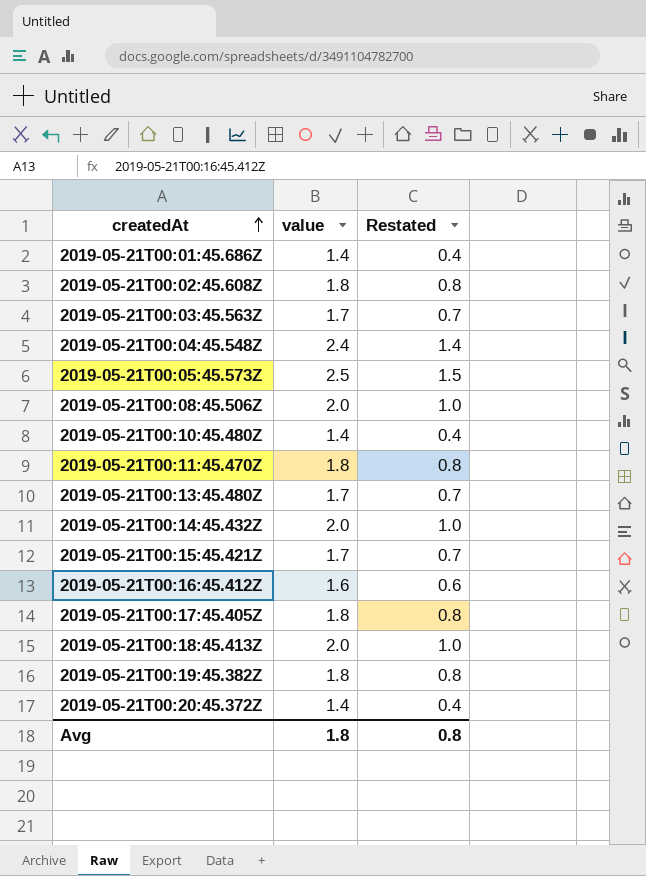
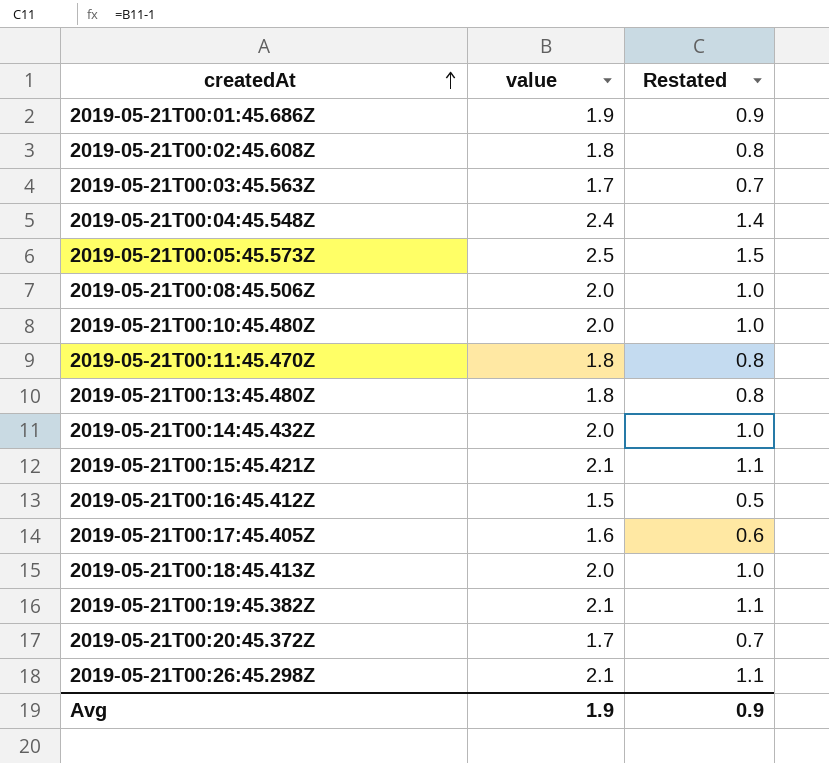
2019-05-21T00:01:45.686Z | value: 1.4 -> 1.9
2019-05-21T00:01:45.686Z | Restated: 0.4 -> 0.9
2019-05-21T00:10:45.480Z | value: 1.4 -> 2.0
2019-05-21T00:10:45.480Z | Restated: 0.4 -> 1.0
2019-05-21T00:13:45.480Z | value: 1.7 -> 1.8
2019-05-21T00:13:45.480Z | Restated: 0.7 -> 0.8
2019-05-21T00:15:45.421Z | value: 1.7 -> 2.1
2019-05-21T00:15:45.421Z | Restated: 0.7 -> 1.1
2019-05-21T00:16:45.412Z | value: 1.6 -> 1.5
2019-05-21T00:16:45.412Z | Restated: 0.6 -> 0.5
2019-05-21T00:17:45.405Z | value: 1.8 -> 1.6
2019-05-21T00:17:45.405Z | Restated: 0.8 -> 0.6
2019-05-21T00:19:45.382Z | value: 1.8 -> 2.1
2019-05-21T00:19:45.382Z | Restated: 0.8 -> 1.1
2019-05-21T00:20:45.372Z | value: 1.4 -> 1.7
2019-05-21T00:20:45.372Z | Restated: 0.4 -> 0.7
row 2019-05-21T00:26:45.298Z: none -> 2.1 | 1.1
Avg | value: 1.8 -> 1.9
Avg | Restated: 0.8 -> 0.9

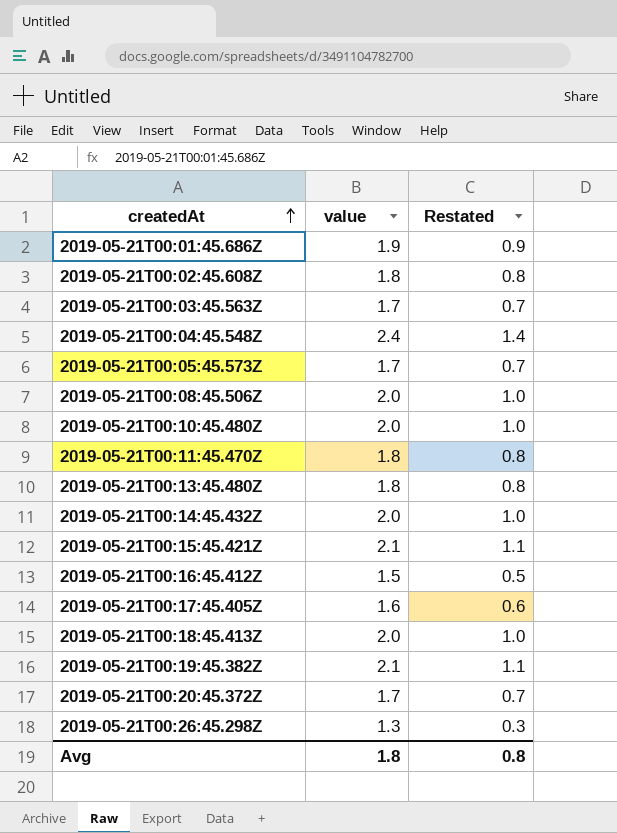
2019-05-21T00:05:45.573Z | value: 2.5 -> 1.7
2019-05-21T00:05:45.573Z | Restated: 1.5 -> 0.7
2019-05-21T00:26:45.298Z | value: 2.1 -> 1.3
2019-05-21T00:26:45.298Z | Restated: 1.1 -> 0.3
Avg | value: 1.9 -> 1.8
Avg | Restated: 0.9 -> 0.8

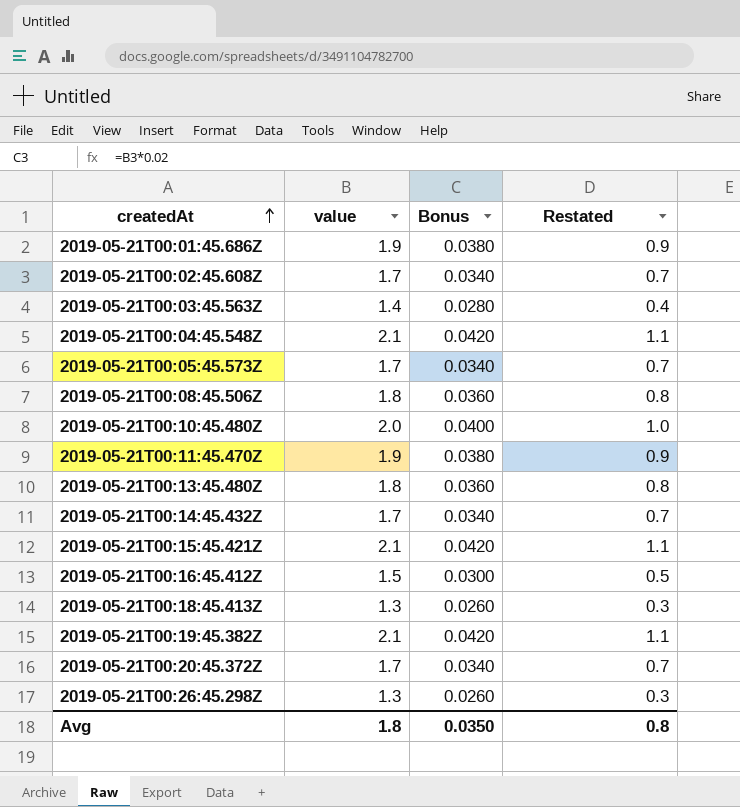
column Bonus | formula: none -> [value] * 0.02
row 2019-05-21T00:17:45.405Z: 1.6 | 0.6 -> none
2019-05-21T00:02:45.608Z | value: 1.8 -> 1.7
2019-05-21T00:02:45.608Z | Restated: 0.8 -> 0.7
2019-05-21T00:03:45.563Z | value: 1.7 -> 1.4
2019-05-21T00:03:45.563Z | Restated: 0.7 -> 0.4
2019-05-21T00:04:45.548Z | value: 2.4 -> 2.1
2019-05-21T00:04:45.548Z | Restated: 1.4 -> 1.1
2019-05-21T00:08:45.506Z | value: 2.0 -> 1.8
2019-05-21T00:08:45.506Z | Restated: 1.0 -> 0.8
2019-05-21T00:11:45.470Z | value: 1.8 -> 1.9
2019-05-21T00:11:45.470Z | Restated: 0.8 -> 0.9
2019-05-21T00:14:45.432Z | value: 2.0 -> 1.7
2019-05-21T00:14:45.432Z | Restated: 1.0 -> 0.7
2019-05-21T00:18:45.413Z | value: 2.0 -> 1.3
2019-05-21T00:18:45.413Z | Restated: 1.0 -> 0.3

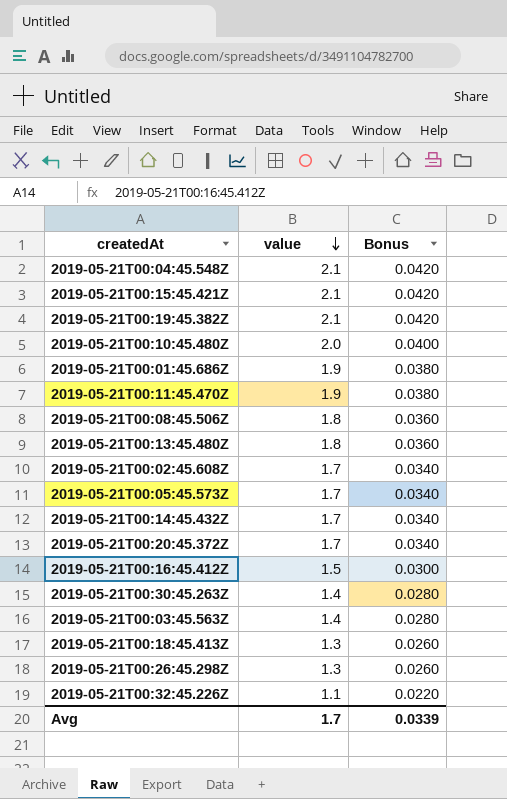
row order: createdAt ascending -> value descending
column Restated | formula: [value] - 1 -> none
row 2019-05-21T00:30:45.263Z: none -> 1.4 | 0.0280
row 2019-05-21T00:32:45.226Z: none -> 1.1 | 0.0220
Avg | value: 1.8 -> 1.7
Avg | Bonus: 0.0350 -> 0.0339

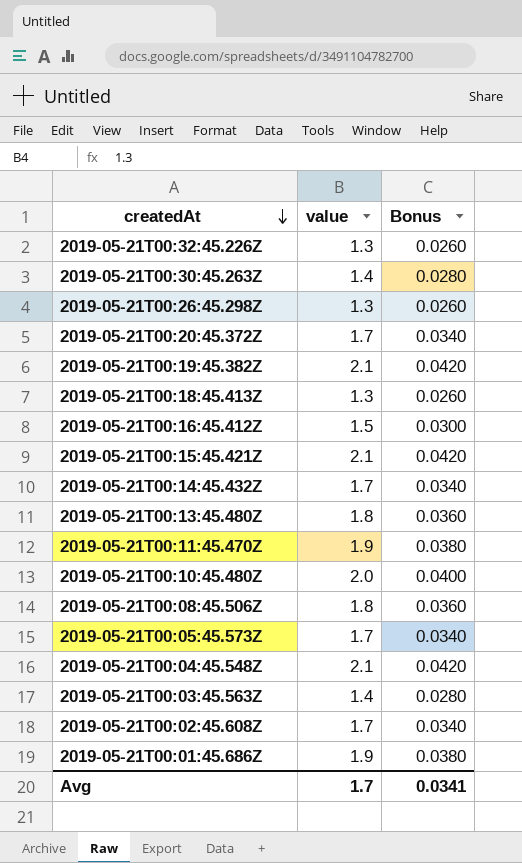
row order: value descending -> createdAt descending
2019-05-21T00:32:45.226Z | value: 1.1 -> 1.3
2019-05-21T00:32:45.226Z | Bonus: 0.0220 -> 0.0260
Avg | Bonus: 0.0339 -> 0.0341

